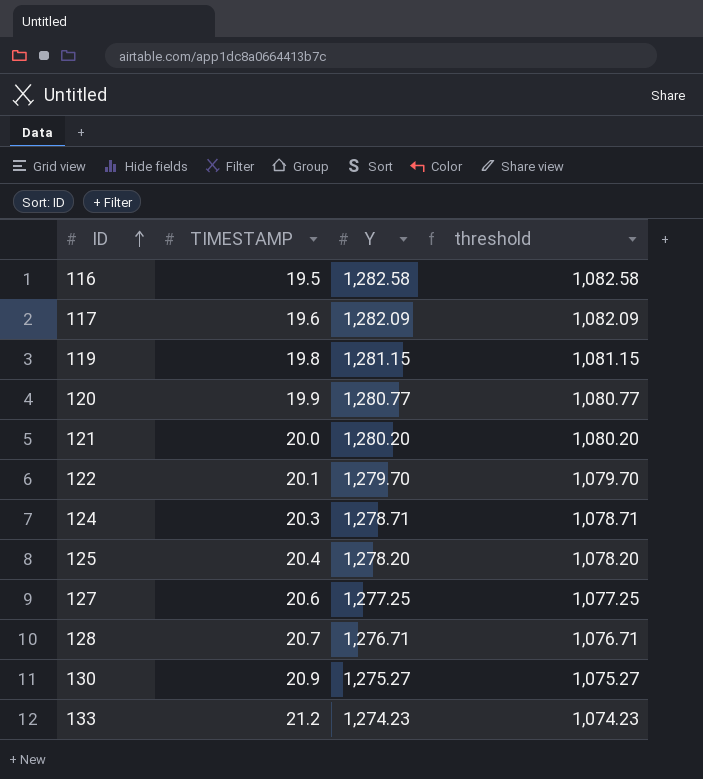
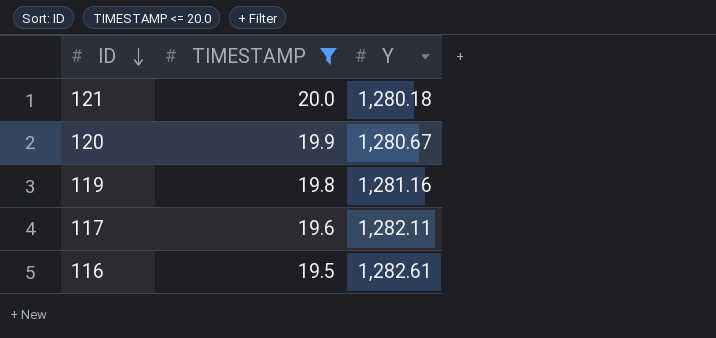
filter: none -> TIMESTAMP <= 20.0
row order: ID ascending -> ID descending
column threshold | formula: [Y] - 200 -> none
121 | Y: 1,280.20 -> 1,280.18
120 | Y: 1,280.77 -> 1,280.67
119 | Y: 1,281.15 -> 1,281.16
117 | Y: 1,282.09 -> 1,282.11
116 | Y: 1,282.58 -> 1,282.61

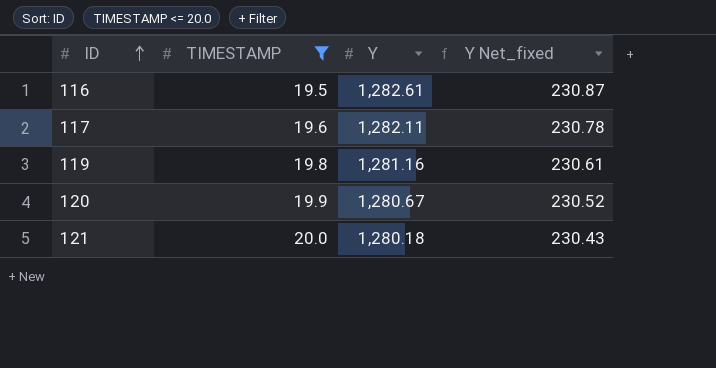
row order: ID descending -> ID ascending
column Y Net_fixed | formula: none -> [Y] * 0.18

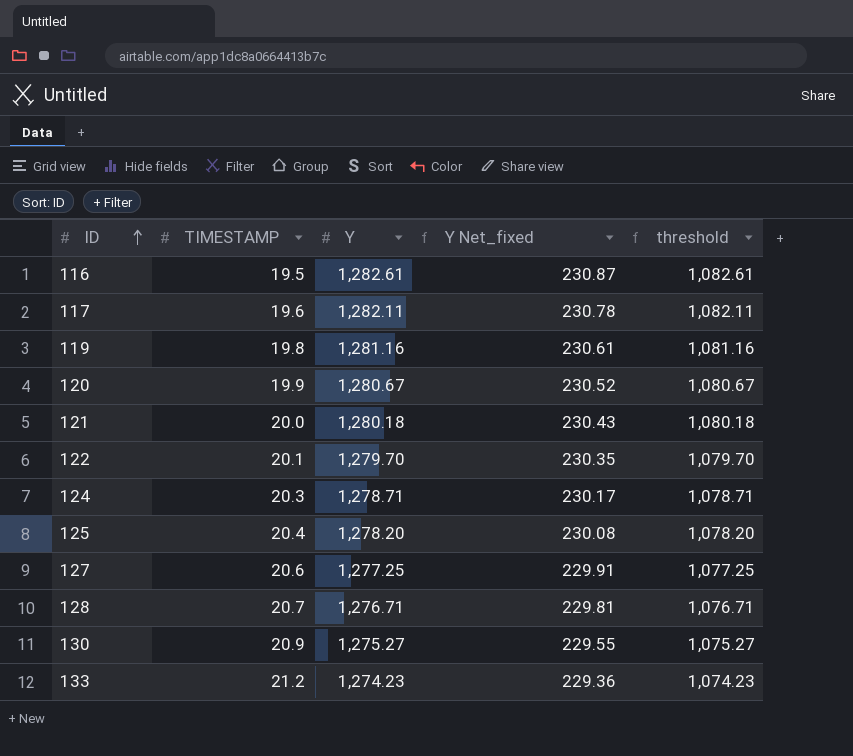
filter: TIMESTAMP <= 20.0 -> none
column threshold | formula: none -> [Y] - 200

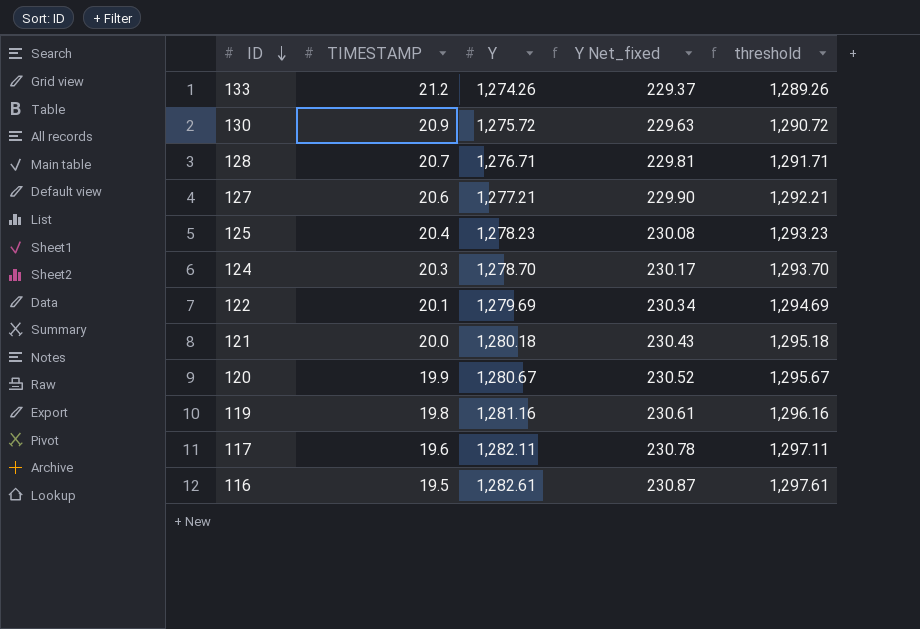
row order: ID ascending -> ID descending
column threshold | formula: [Y] - 200 -> [Y] + 15
133 | Y: 1,274.23 -> 1,274.26
133 | Y Net_fixed: 229.36 -> 229.37
130 | Y: 1,275.27 -> 1,275.72
130 | Y Net_fixed: 229.55 -> 229.63
127 | Y: 1,277.25 -> 1,277.21
127 | Y Net_fixed: 229.91 -> 229.90
125 | Y: 1,278.20 -> 1,278.23
124 | Y: 1,278.71 -> 1,278.70
122 | Y: 1,279.70 -> 1,279.69
122 | Y Net_fixed: 230.35 -> 230.34

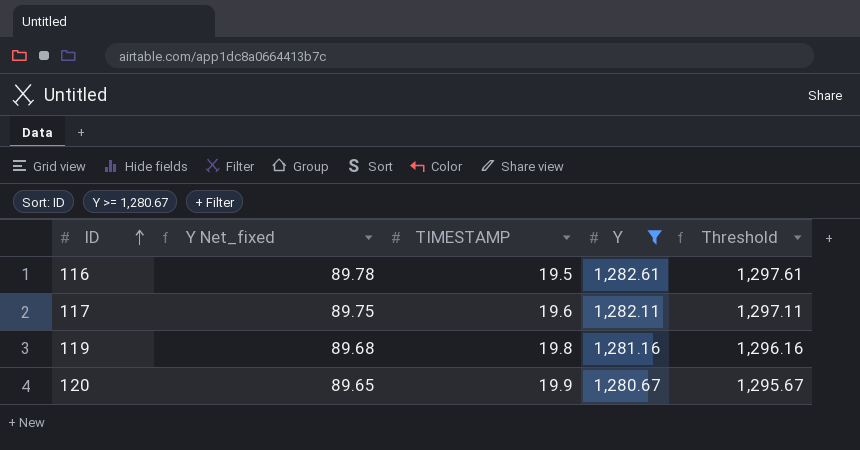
filter: none -> Y >= 1,280.67
row order: ID descending -> ID ascending
column Y Net_fixed | formula: [Y] * 0.18 -> [Y] * 0.07
column Y Net_fixed | position: 4 -> 2
column name: threshold -> Threshold

